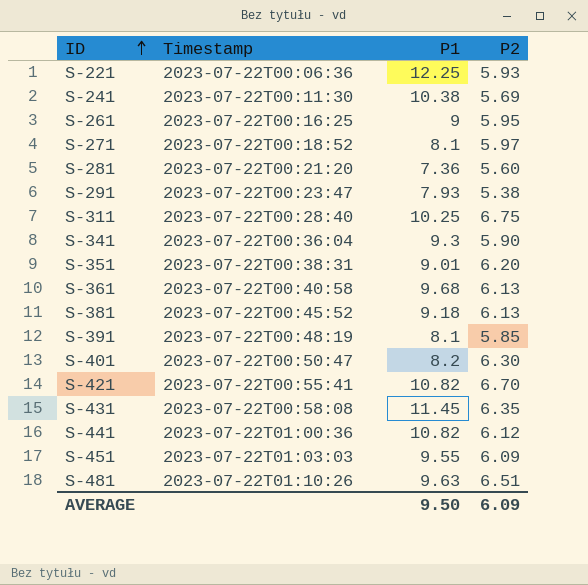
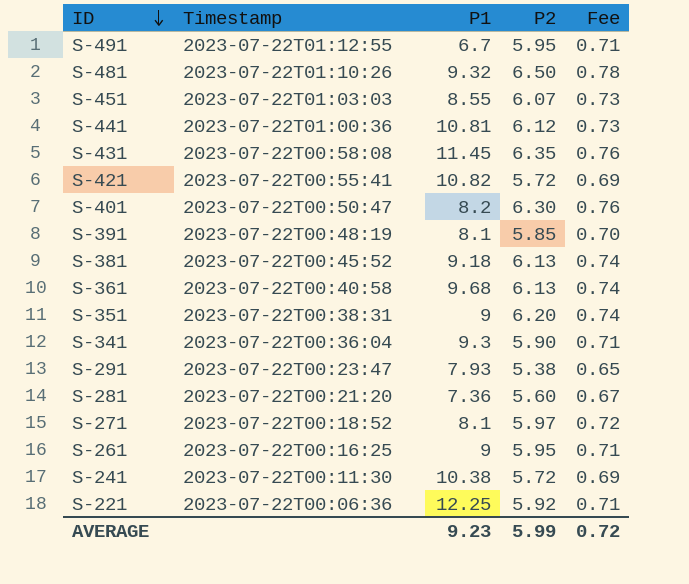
row order: ID ascending -> ID descending
column Fee | formula: none -> [P2] * 0.12
row S-311: 2023-07-22T00:28:40 | 10.25 | 6.75 -> none
row S-491: none -> 2023-07-22T01:12:55 | 6.7 | 5.95 | 0.71
S-481 | P1: 9.63 -> 9.32
S-481 | P2: 6.51 -> 6.50
S-451 | P1: 9.55 -> 8.55
S-451 | P2: 6.09 -> 6.07
S-441 | P1: 10.82 -> 10.81
S-421 | P2: 6.70 -> 5.72
S-351 | P1: 9.01 -> 9
S-241 | P2: 5.69 -> 5.72
S-221 | P2: 5.93 -> 5.92
AVERAGE | P1: 9.50 -> 9.23
AVERAGE | P2: 6.09 -> 5.99

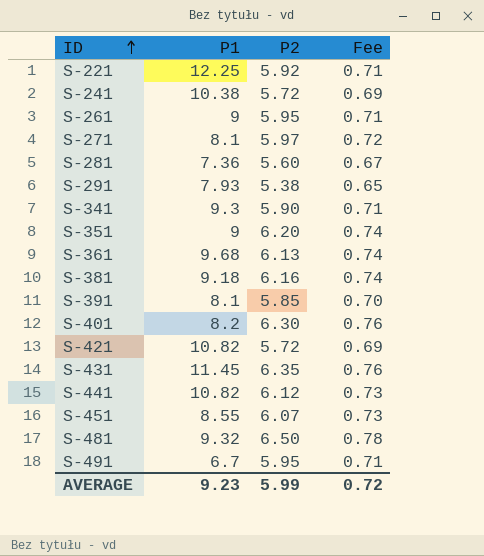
row order: ID descending -> ID ascending
column Timestamp | position: 2 -> none
S-381 | P2: 6.13 -> 6.16
S-441 | P1: 10.81 -> 10.82

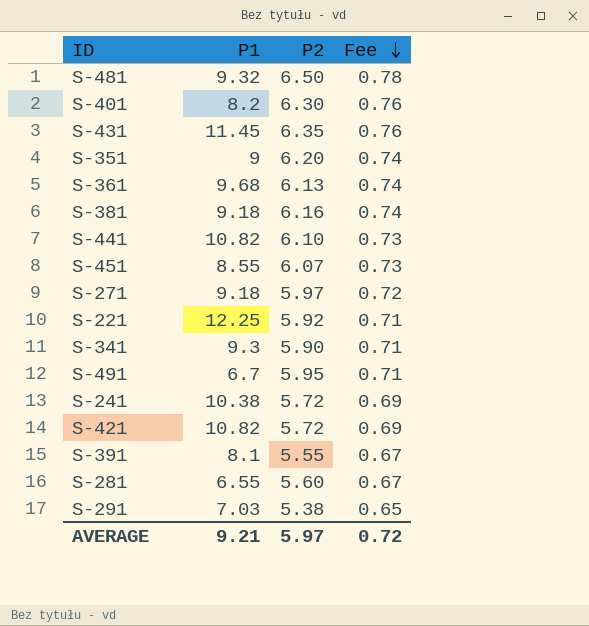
row order: ID ascending -> Fee descending
row S-261: 9 | 5.95 | 0.71 -> none
S-441 | P2: 6.12 -> 6.10
S-271 | P1: 8.1 -> 9.18
S-391 | P2: 5.85 -> 5.55
S-391 | Fee: 0.70 -> 0.67
S-281 | P1: 7.36 -> 6.55
S-291 | P1: 7.93 -> 7.03
AVERAGE | P1: 9.23 -> 9.21
AVERAGE | P2: 5.99 -> 5.97

